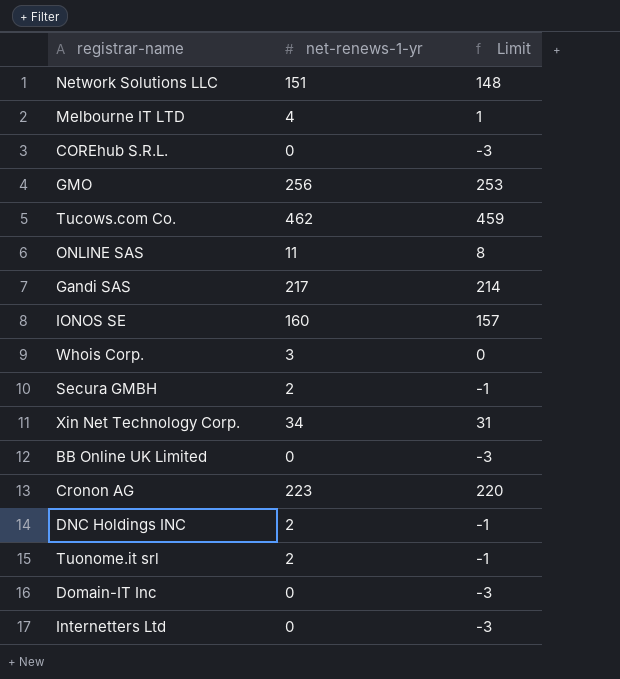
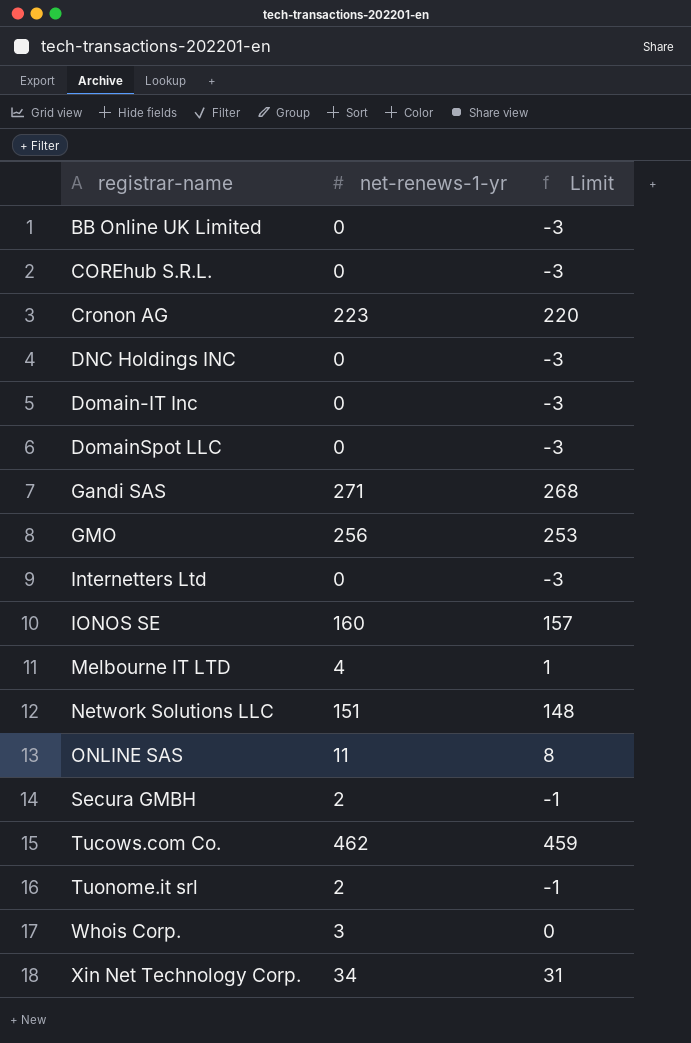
row order: none -> registrar-name ascending
DNC Holdings INC | net-renews-1-yr: 2 -> 0
DNC Holdings INC | Limit: -1 -> -3
row DomainSpot LLC: none -> 0 | -3
Gandi SAS | net-renews-1-yr: 217 -> 271
Gandi SAS | Limit: 214 -> 268

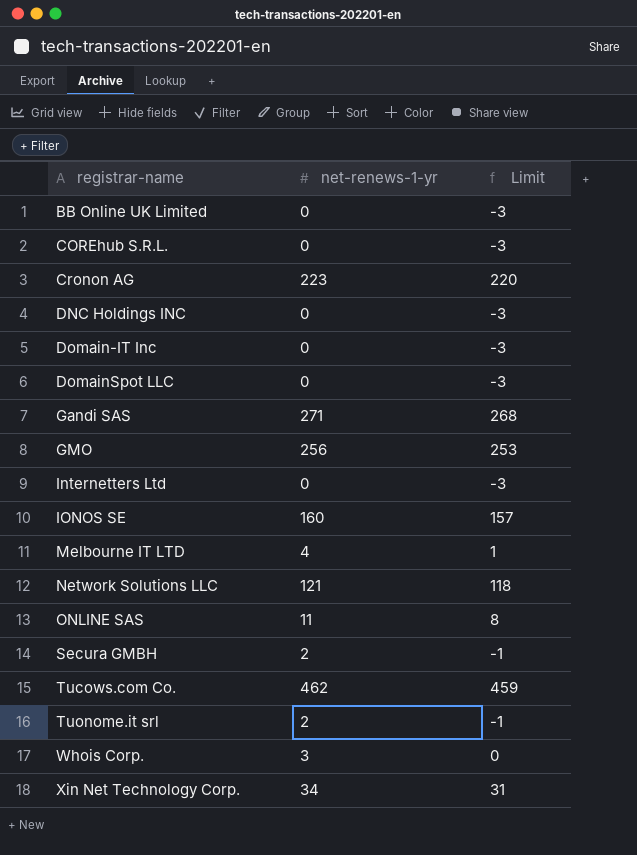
Network Solutions LLC | net-renews-1-yr: 151 -> 121
Network Solutions LLC | Limit: 148 -> 118

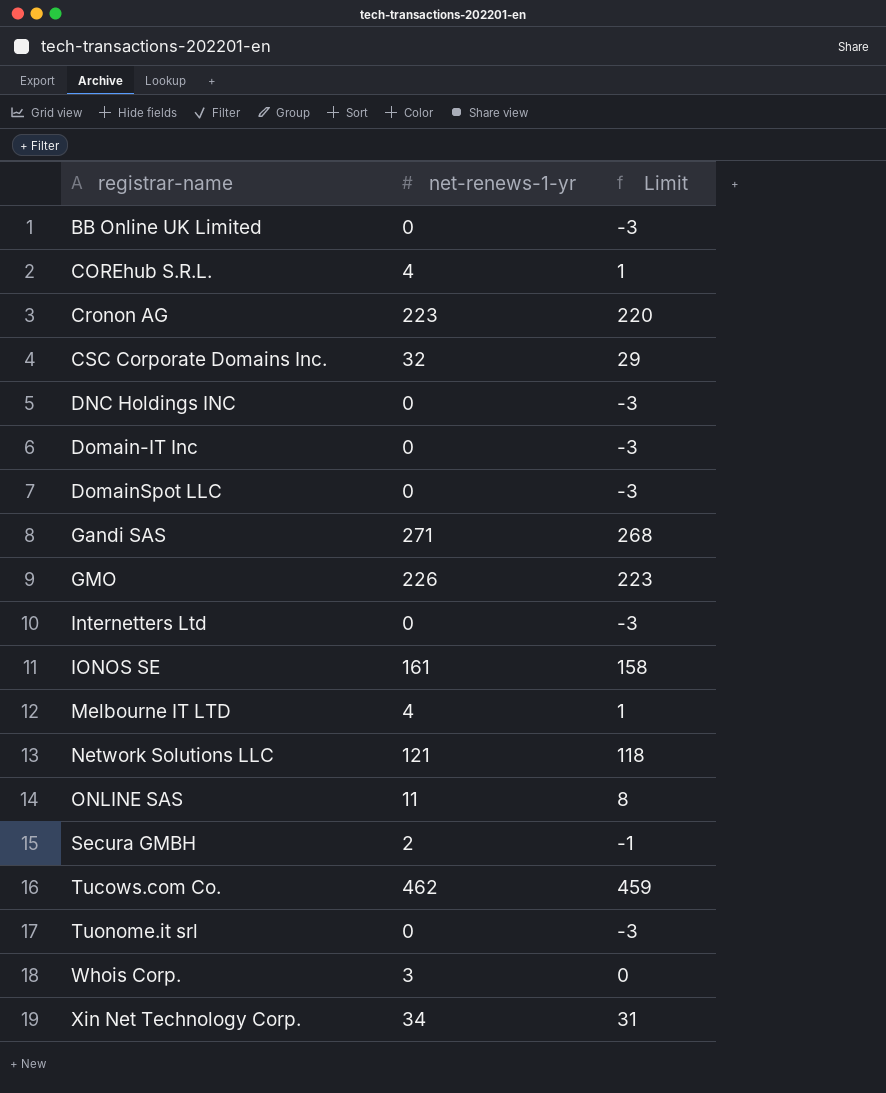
COREhub S.R.L. | net-renews-1-yr: 0 -> 4
COREhub S.R.L. | Limit: -3 -> 1
row CSC Corporate Domains Inc.: none -> 32 | 29
GMO | net-renews-1-yr: 256 -> 226
GMO | Limit: 253 -> 223
IONOS SE | net-renews-1-yr: 160 -> 161
IONOS SE | Limit: 157 -> 158
Tuonome.it srl | net-renews-1-yr: 2 -> 0
Tuonome.it srl | Limit: -1 -> -3

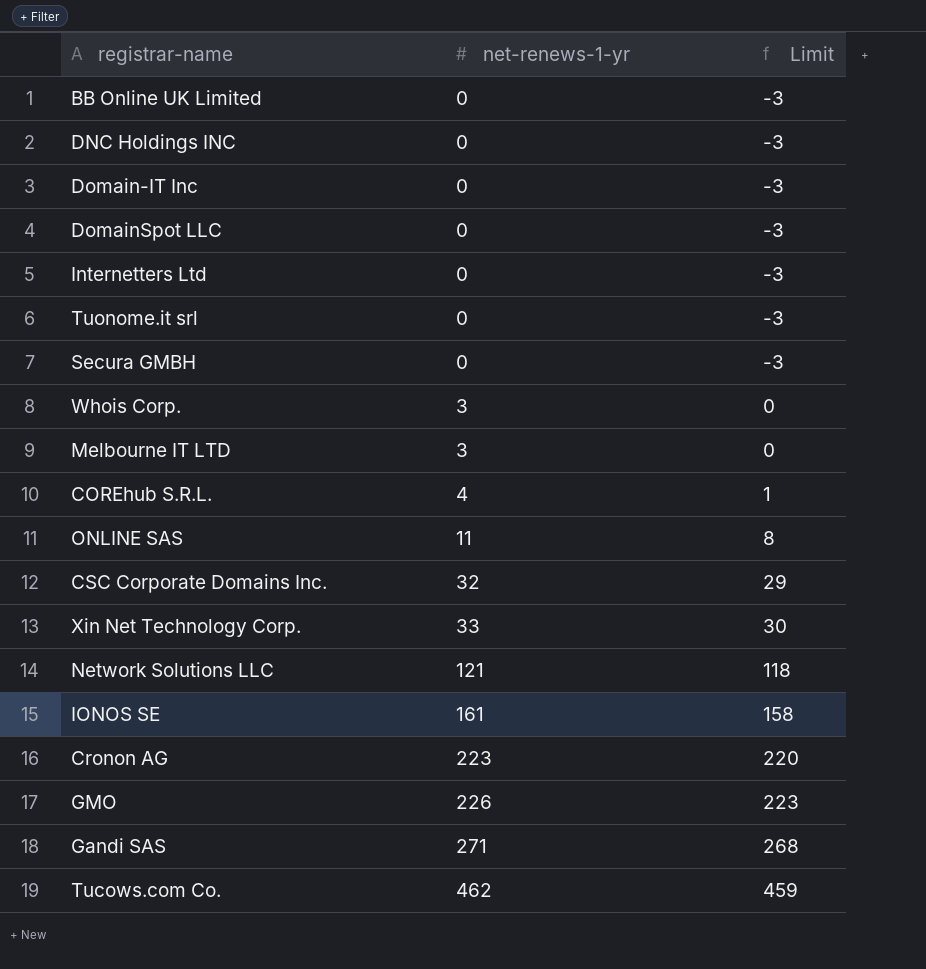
row order: registrar-name ascending -> net-renews-1-yr ascending
Secura GMBH | net-renews-1-yr: 2 -> 0
Secura GMBH | Limit: -1 -> -3
Melbourne IT LTD | net-renews-1-yr: 4 -> 3
Melbourne IT LTD | Limit: 1 -> 0
Xin Net Technology Corp. | net-renews-1-yr: 34 -> 33
Xin Net Technology Corp. | Limit: 31 -> 30

